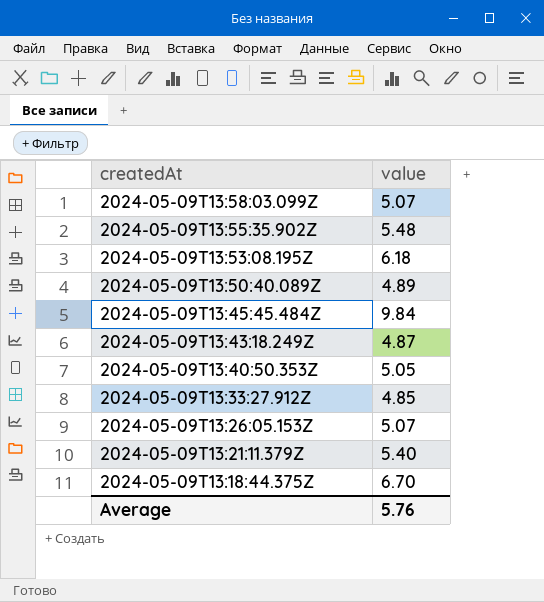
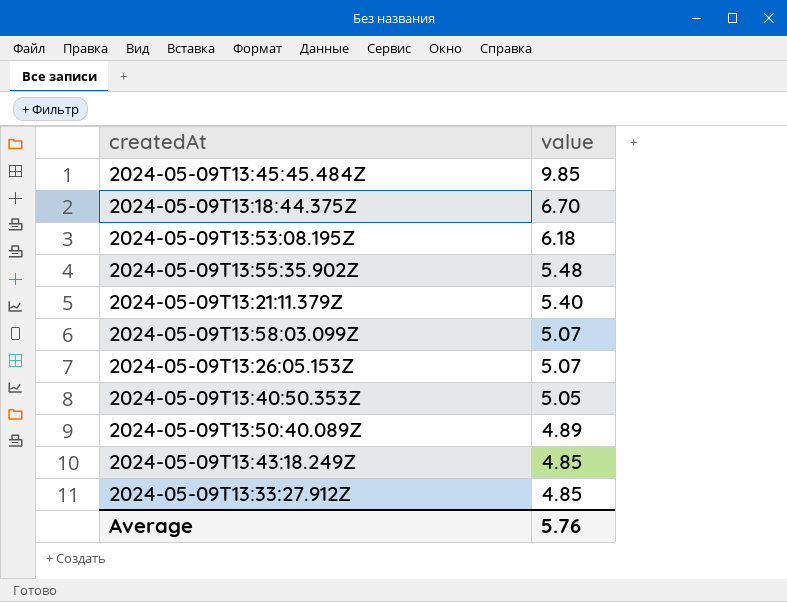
row order: createdAt descending -> value descending
2024-05-09T13:45:45.484Z | value: 9.84 -> 9.85
2024-05-09T13:43:18.249Z | value: 4.87 -> 4.85

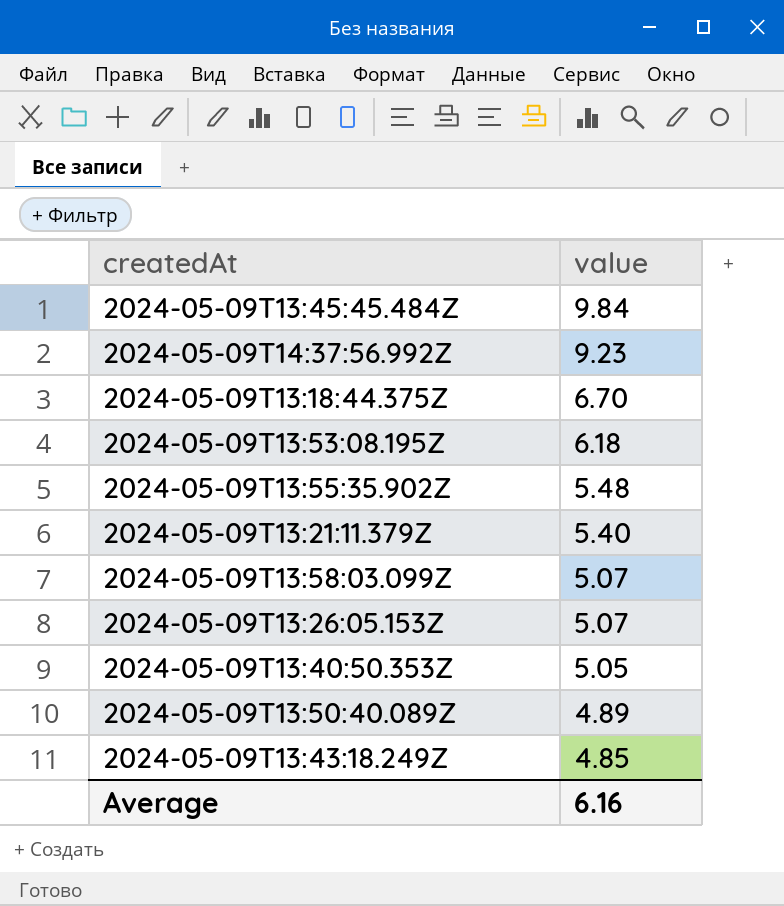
row 2024-05-09T13:33:27.912Z: 4.85 -> none
2024-05-09T13:45:45.484Z | value: 9.85 -> 9.84
row 2024-05-09T14:37:56.992Z: none -> 9.23
Average | value: 5.76 -> 6.16

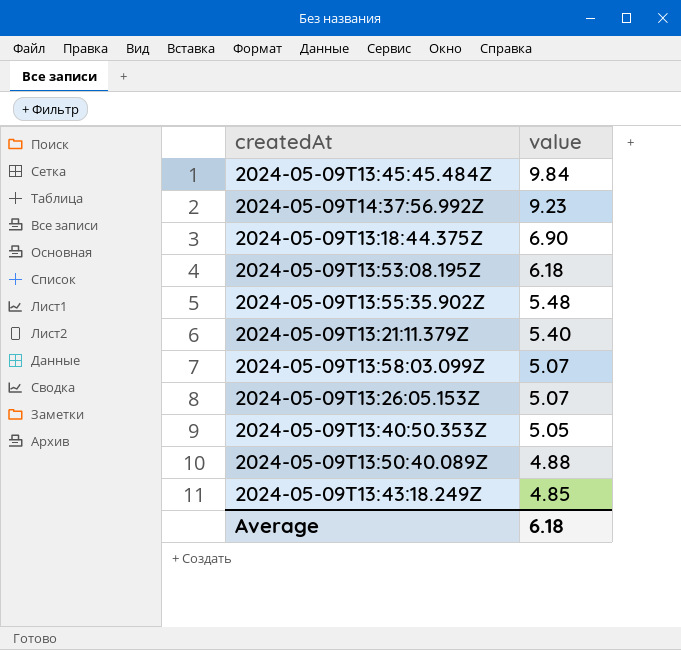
2024-05-09T13:18:44.375Z | value: 6.70 -> 6.90
2024-05-09T13:50:40.089Z | value: 4.89 -> 4.88
Average | value: 6.16 -> 6.18

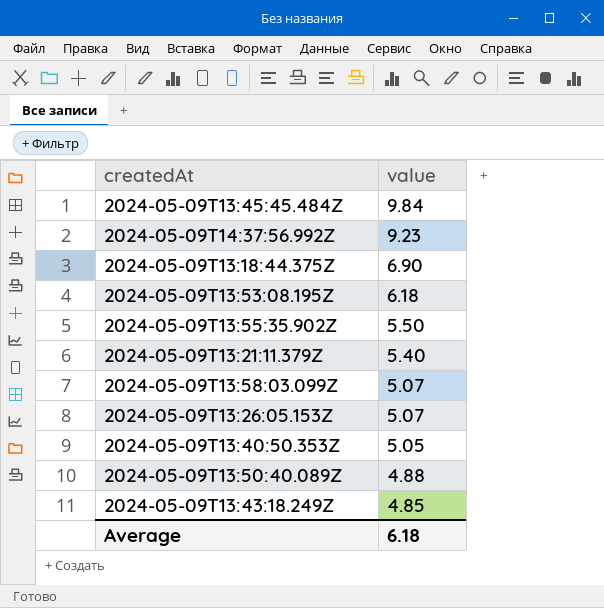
2024-05-09T13:55:35.902Z | value: 5.48 -> 5.50

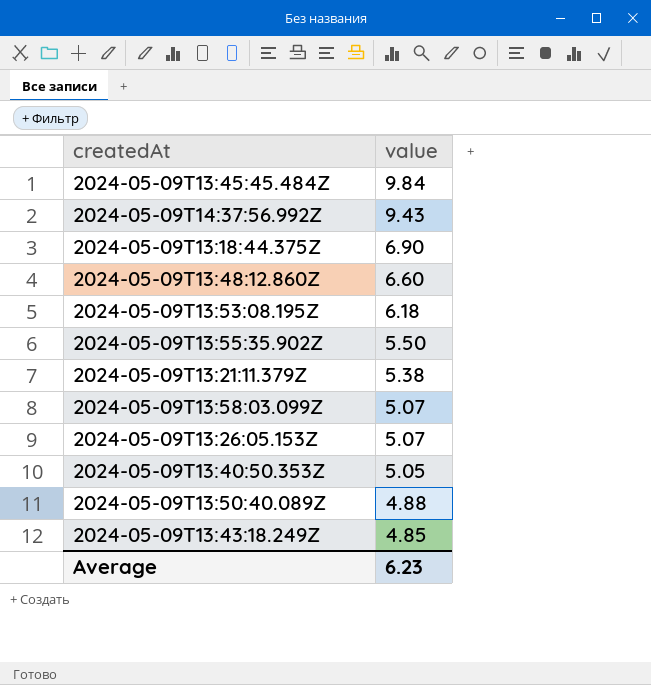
2024-05-09T14:37:56.992Z | value: 9.23 -> 9.43
row 2024-05-09T13:48:12.860Z: none -> 6.60
2024-05-09T13:21:11.379Z | value: 5.40 -> 5.38
Average | value: 6.18 -> 6.23

